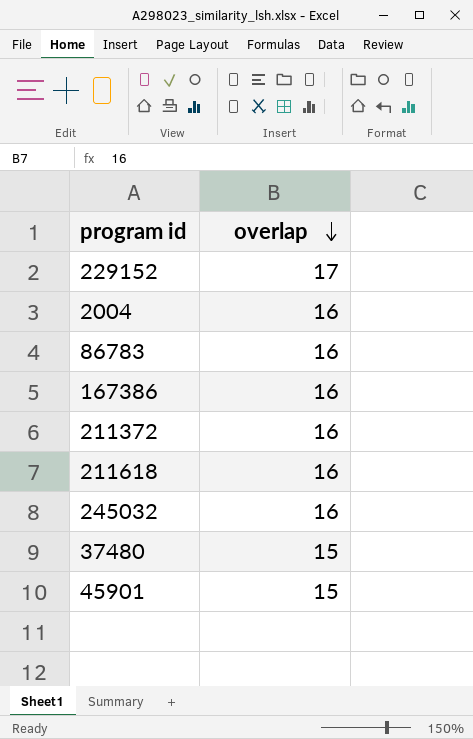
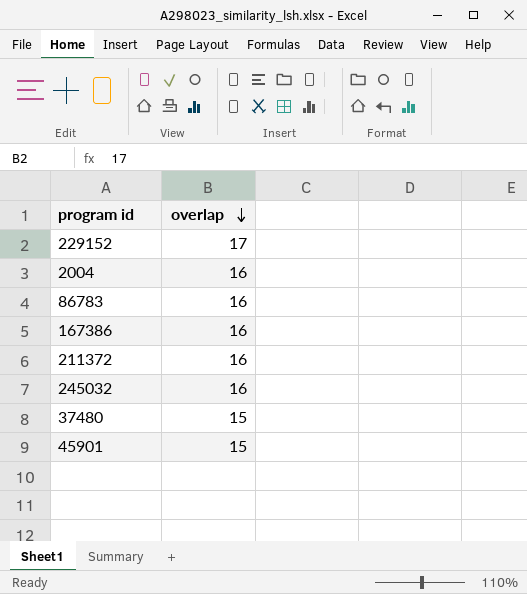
row 211618: 16 -> none

